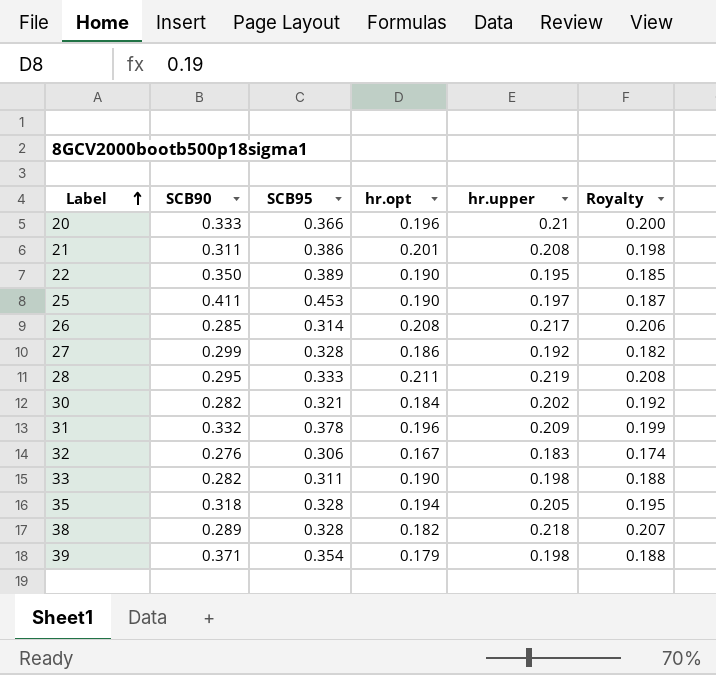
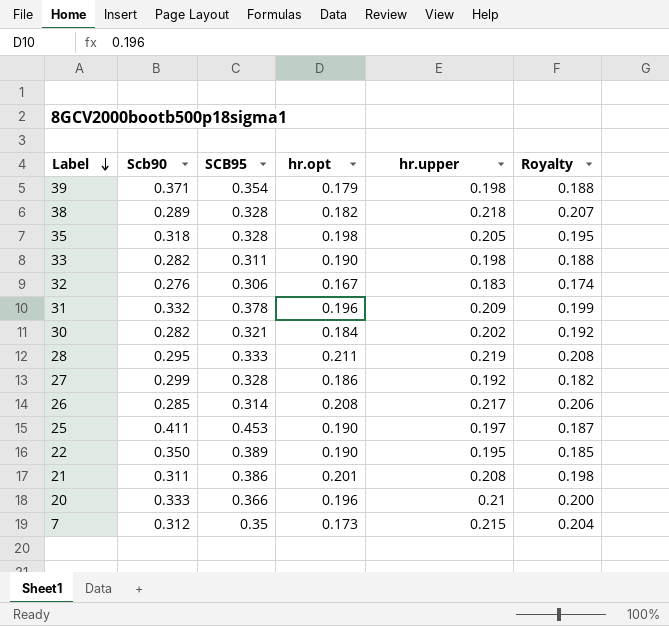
row order: Label ascending -> Label descending
column name: SCB90 -> Scb90
35 | hr.opt: 0.194 -> 0.198
row 7: none -> 0.312 | 0.35 | 0.173 | 0.215 | 0.204

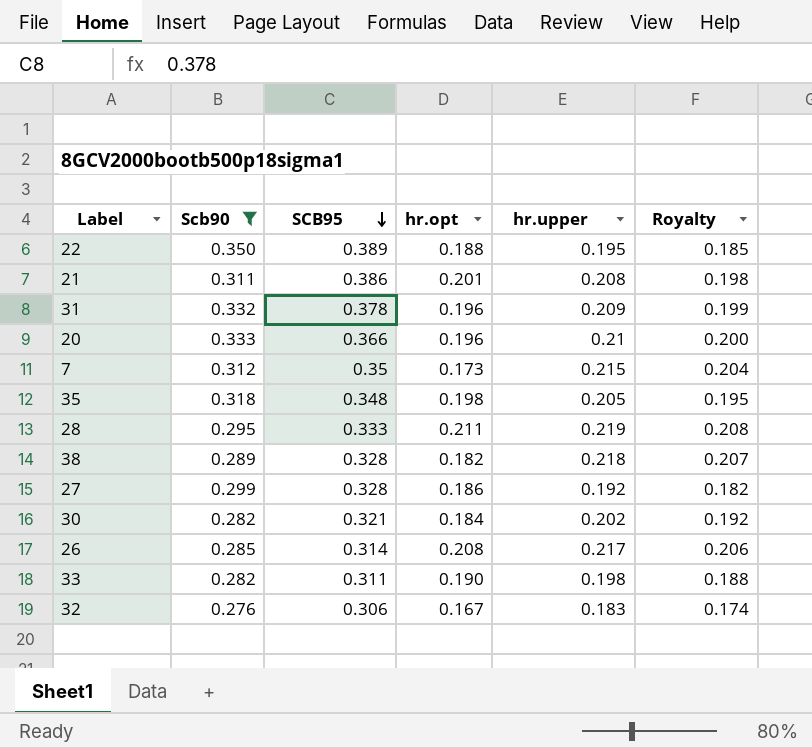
filter: none -> Scb90 <= 0.350
row order: Label descending -> SCB95 descending
22 | hr.opt: 0.190 -> 0.188
35 | SCB95: 0.328 -> 0.348

